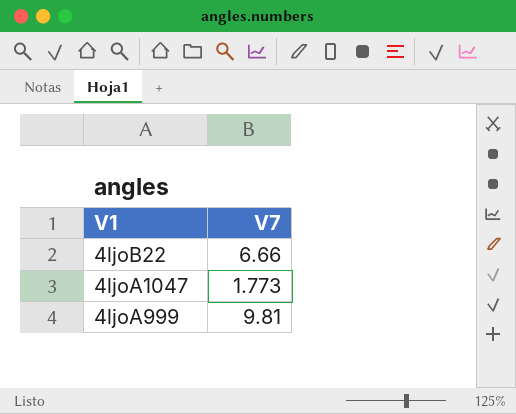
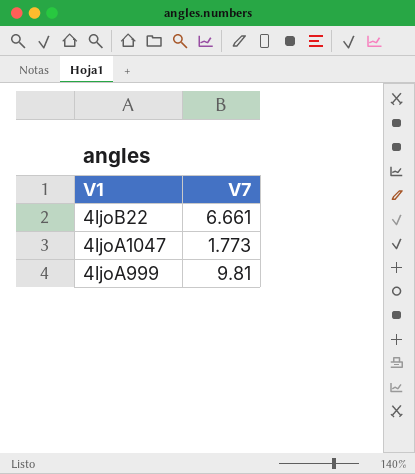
4ljoB22 | V7: 6.66 -> 6.661

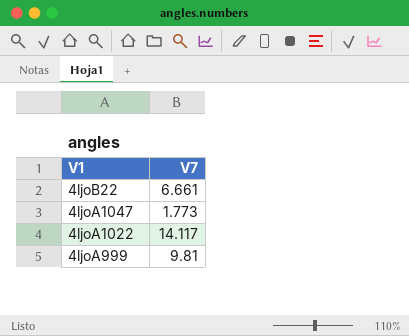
row 4ljoA1022: none -> 14.117

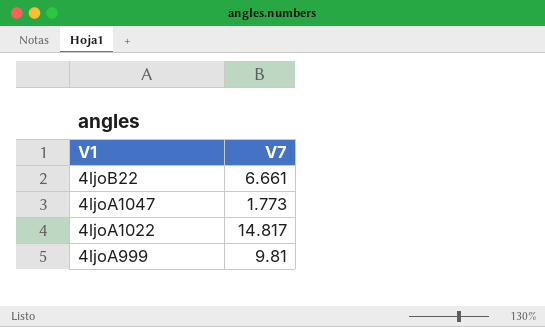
4ljoA1022 | V7: 14.117 -> 14.817

